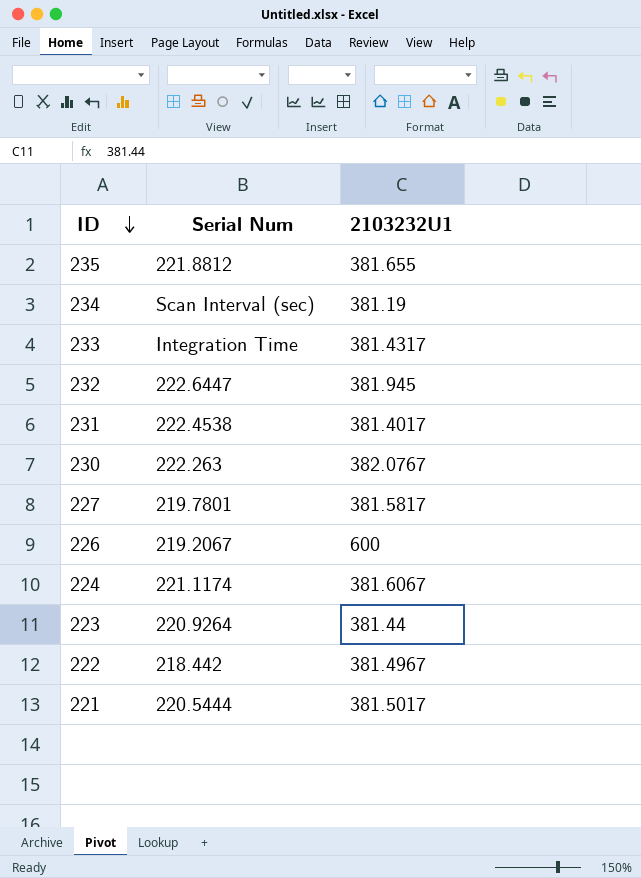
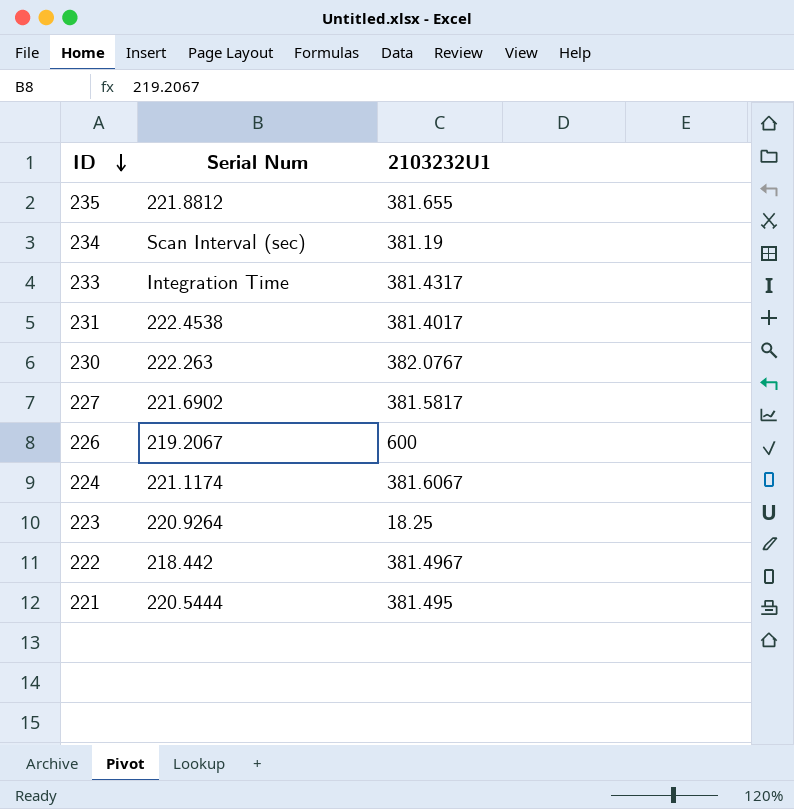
row 232: 222.6447 | 381.945 -> none
227 | Serial Num: 219.7801 -> 221.6902
223 | 2103232U1: 381.44 -> 18.25
221 | 2103232U1: 381.5017 -> 381.495

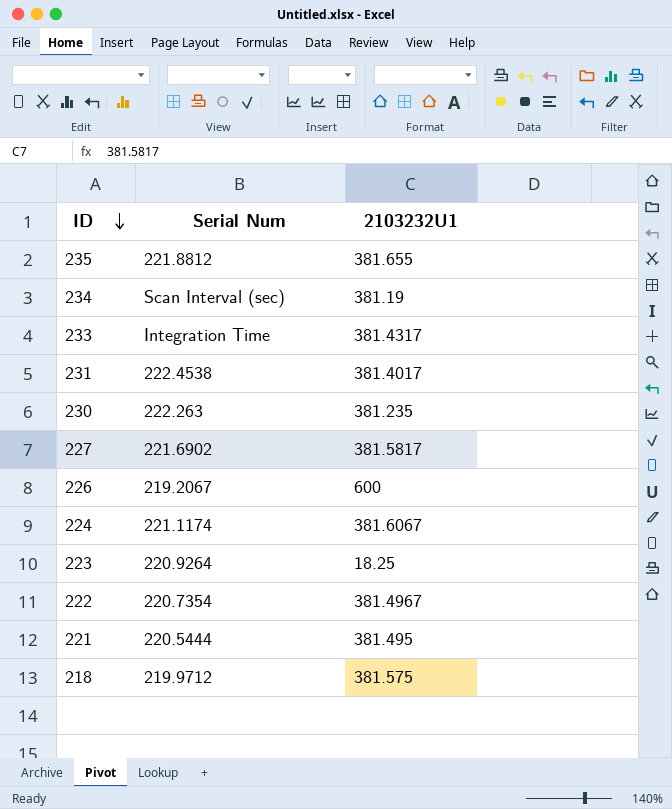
230 | 2103232U1: 382.0767 -> 381.235
222 | Serial Num: 218.442 -> 220.7354
row 218: none -> 219.9712 | 381.575

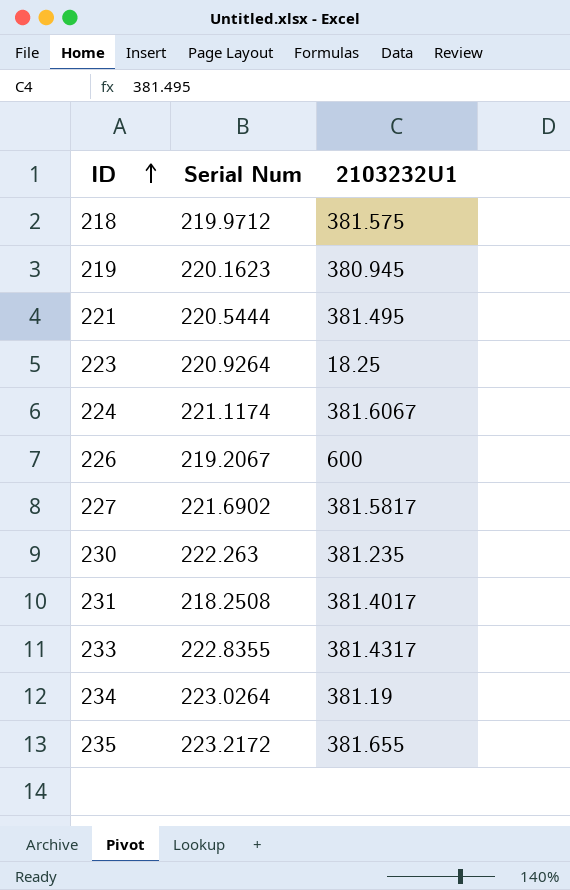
row order: ID descending -> ID ascending
row 222: 220.7354 | 381.4967 -> none
row 219: none -> 220.1623 | 380.945
231 | Serial Num: 222.4538 -> 218.2508
233 | Serial Num: Integration Time -> 222.8355
234 | Serial Num: Scan Interval (sec) -> 223.0264
235 | Serial Num: 221.8812 -> 223.2172

